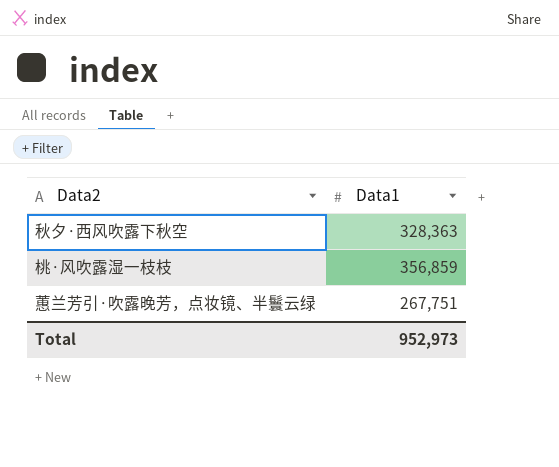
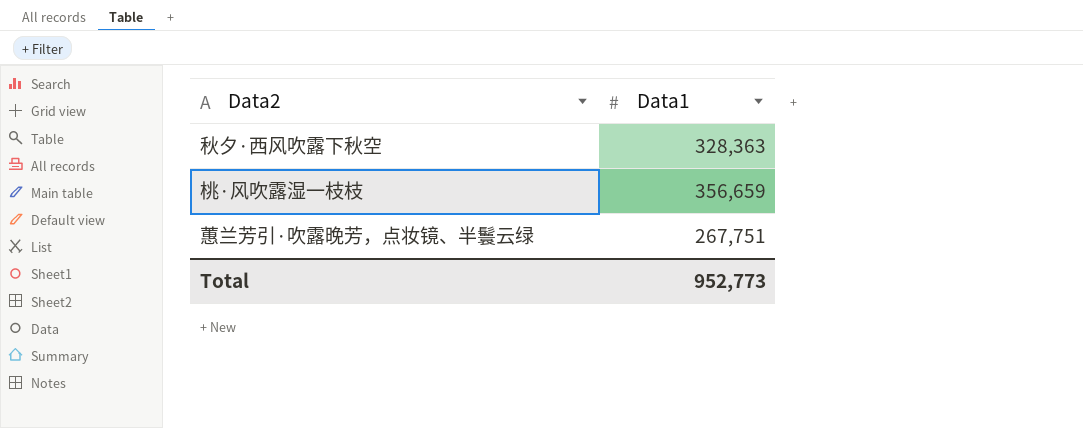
桃·风吹露湿一枝枝 | Data1: 356,859 -> 356,659
Total | Data1: 952,973 -> 952,773

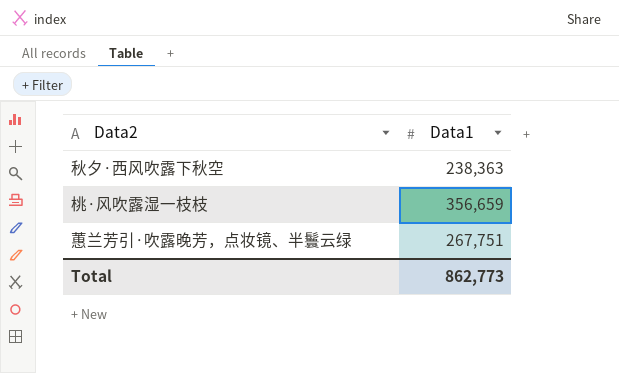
秋夕·西风吹露下秋空 | Data1: 328,363 -> 238,363
Total | Data1: 952,773 -> 862,773

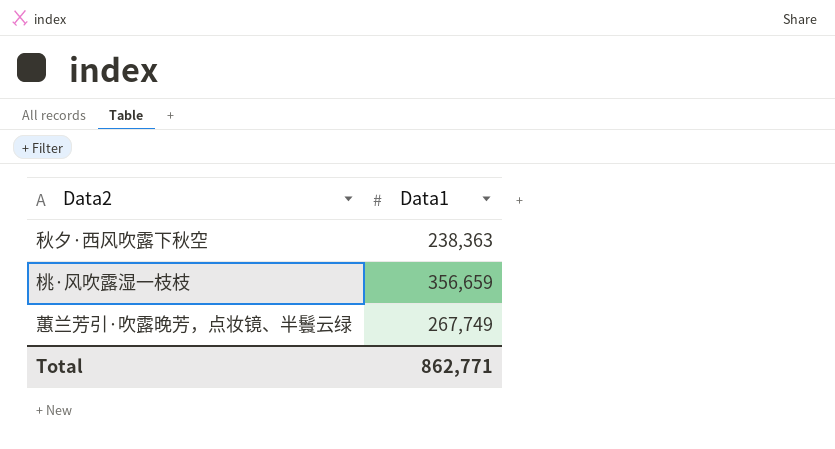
蕙兰芳引·吹露晚芳，点妆镜、半鬟云绿 | Data1: 267,751 -> 267,749
Total | Data1: 862,773 -> 862,771

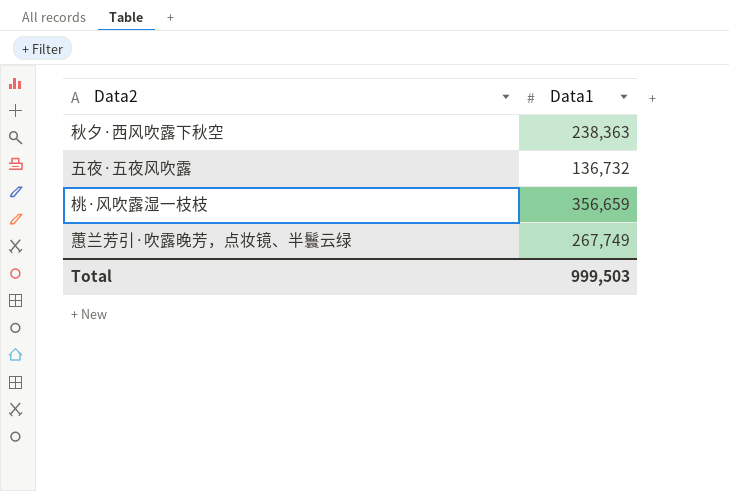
row 五夜·五夜风吹露: none -> 136,732
Total | Data1: 862,771 -> 999,503

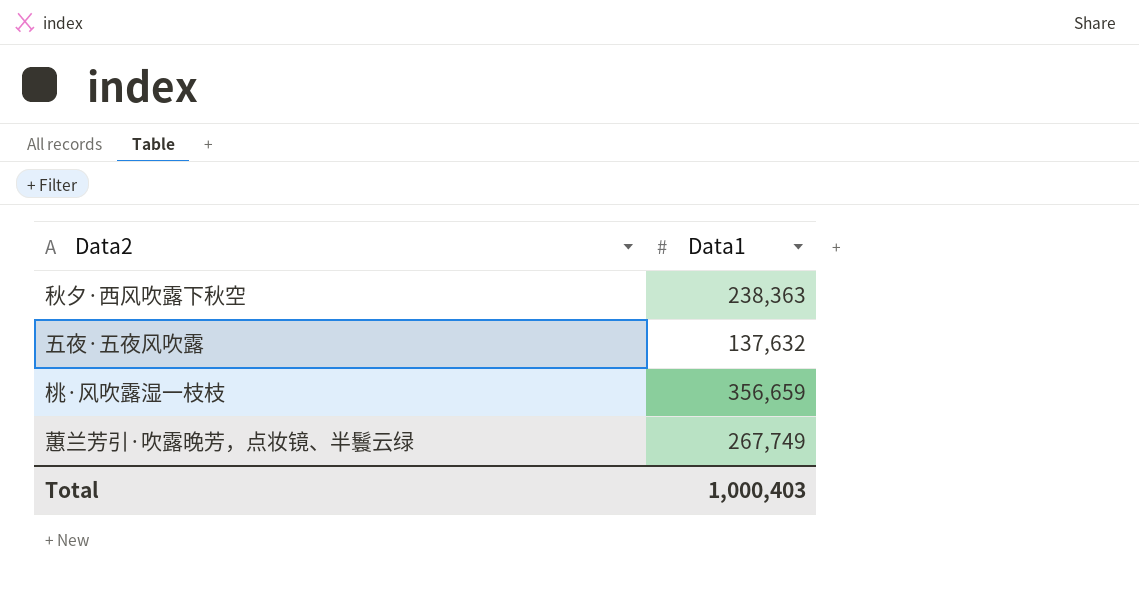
五夜·五夜风吹露 | Data1: 136,732 -> 137,632
Total | Data1: 999,503 -> 1,000,403

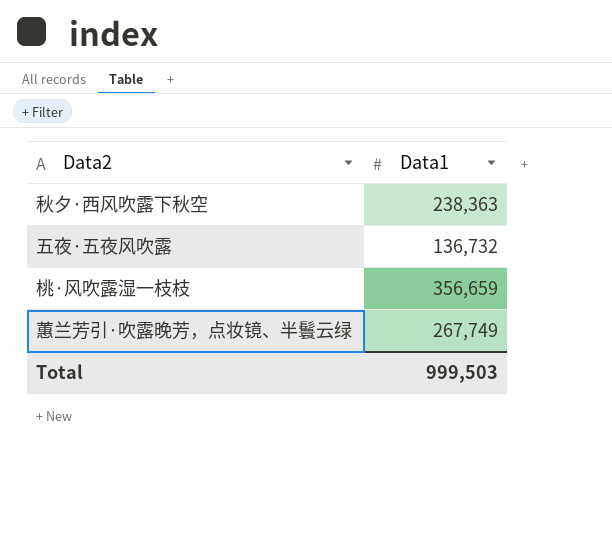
五夜·五夜风吹露 | Data1: 137,632 -> 136,732
Total | Data1: 1,000,403 -> 999,503

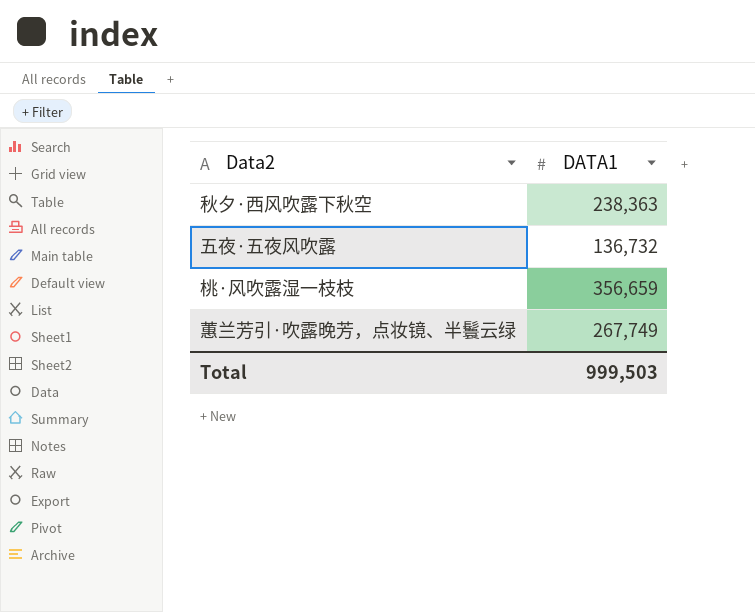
column name: Data1 -> DATA1

